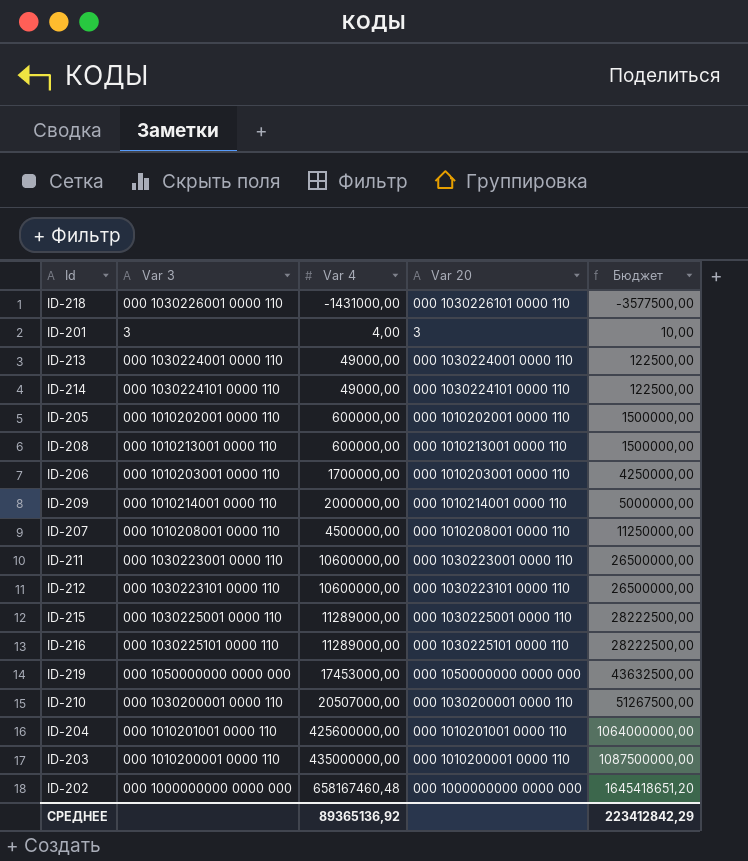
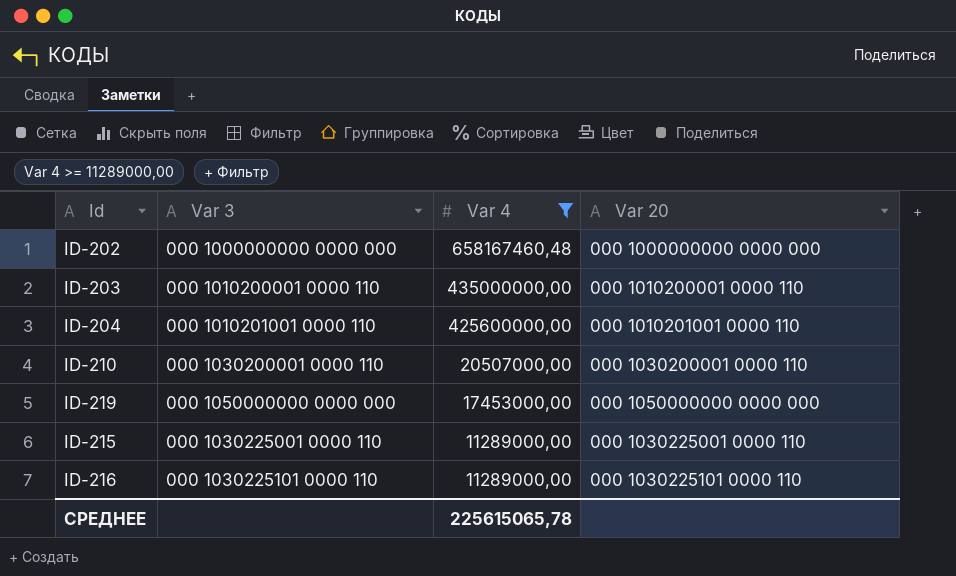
filter: none -> Var 4 >= 11289000,00
row order: Var 4 ascending -> Var 4 descending
column Бюджет | formula: [Var 4] * 2,5 -> none
СРЕДНЕЕ | Var 4: 89365136,92 -> 225615065,78

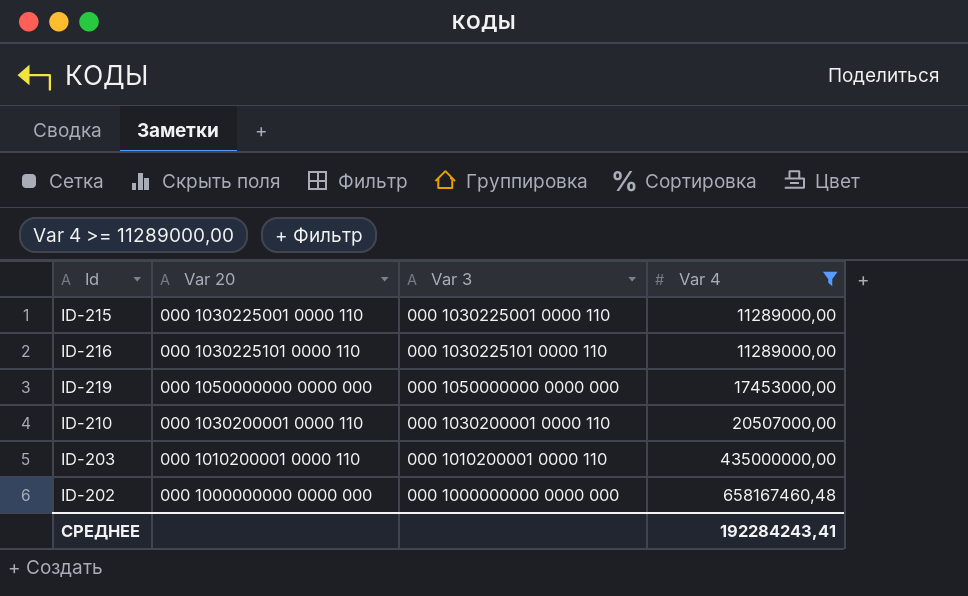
row order: Var 4 descending -> Var 4 ascending
column Var 20 | position: 4 -> 2
row ID-204: 000 1010201001 0000 110 | 425600000,00 | 000 1010201001 0000 110 -> none
СРЕДНЕЕ | Var 4: 225615065,78 -> 192284243,41

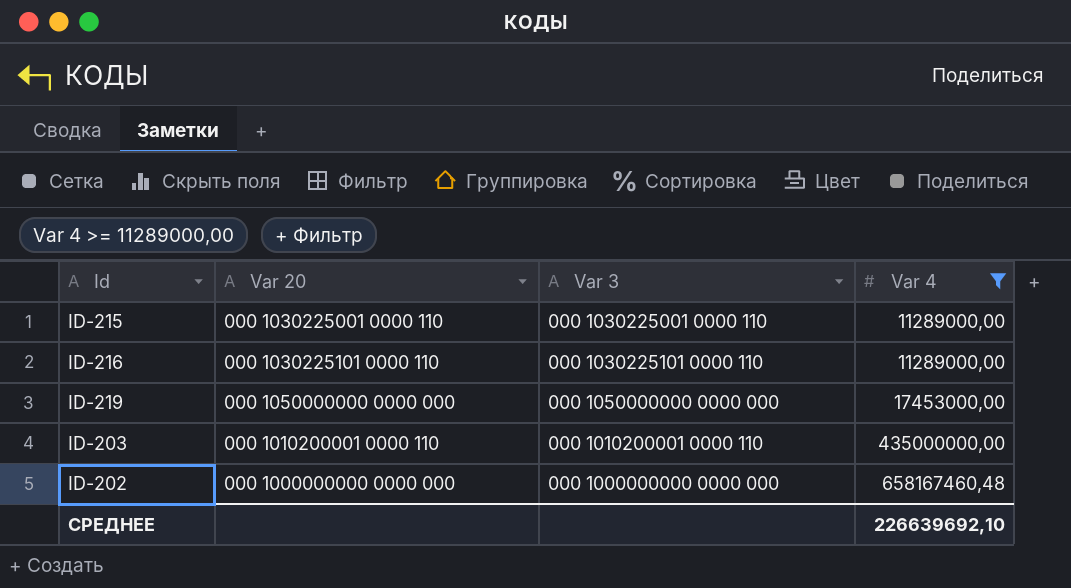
row ID-210: 000 1030200001 0000 110 | 000 1030200001 0000 110 | 20507000,00 -> none
СРЕДНЕЕ | Var 4: 192284243,41 -> 226639692,10

